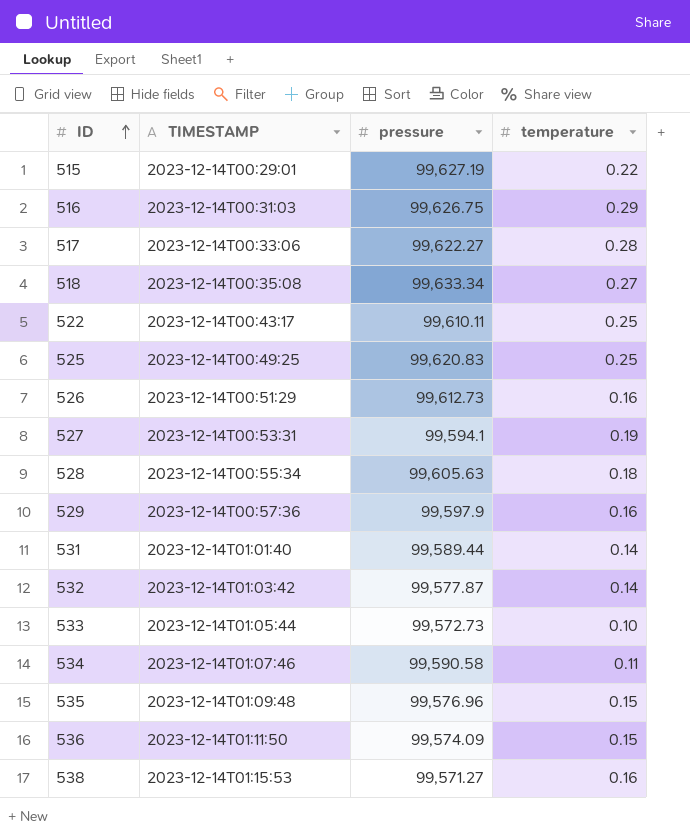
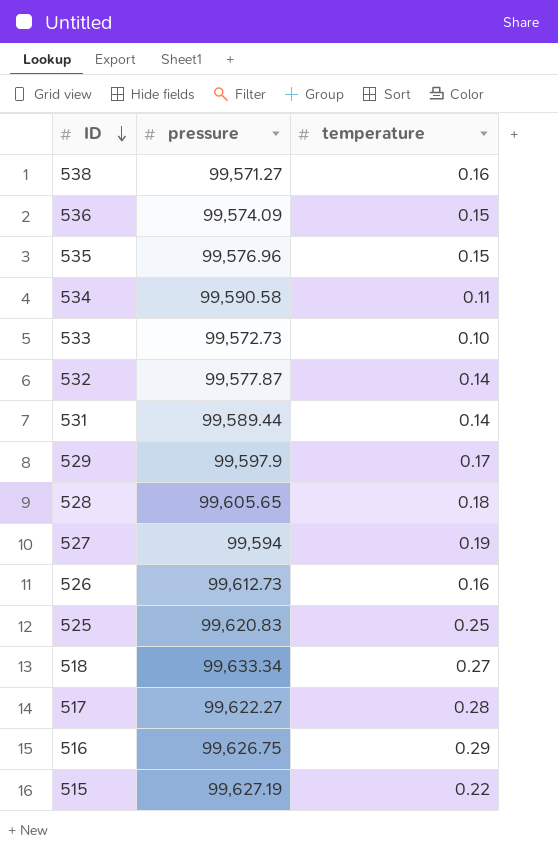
row order: ID ascending -> ID descending
column TIMESTAMP | position: 2 -> none
row 522: 2023-12-14T00:43:17 | 99,610.11 | 0.25 -> none
529 | temperature: 0.16 -> 0.17
528 | pressure: 99,605.63 -> 99,605.65
527 | pressure: 99,594.1 -> 99,594

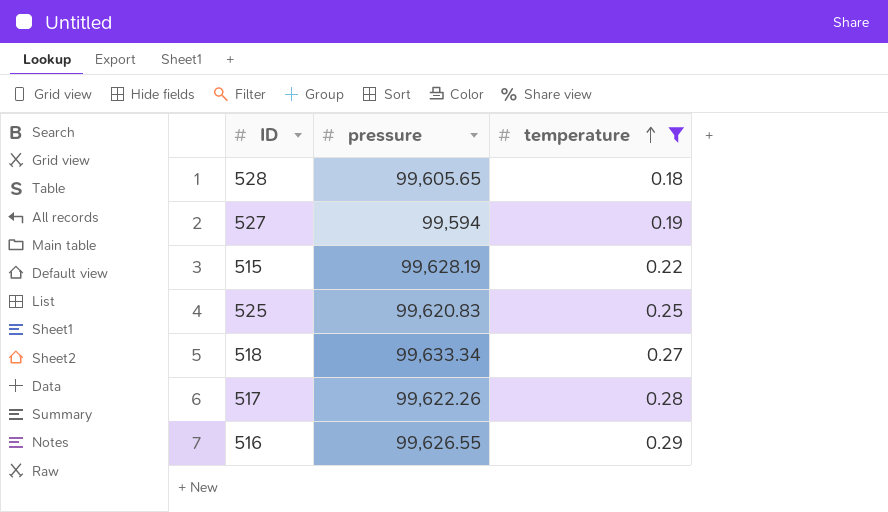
filter: none -> temperature >= 0.18
row order: ID descending -> temperature ascending
515 | pressure: 99,627.19 -> 99,628.19
517 | pressure: 99,622.27 -> 99,622.26
516 | pressure: 99,626.75 -> 99,626.55

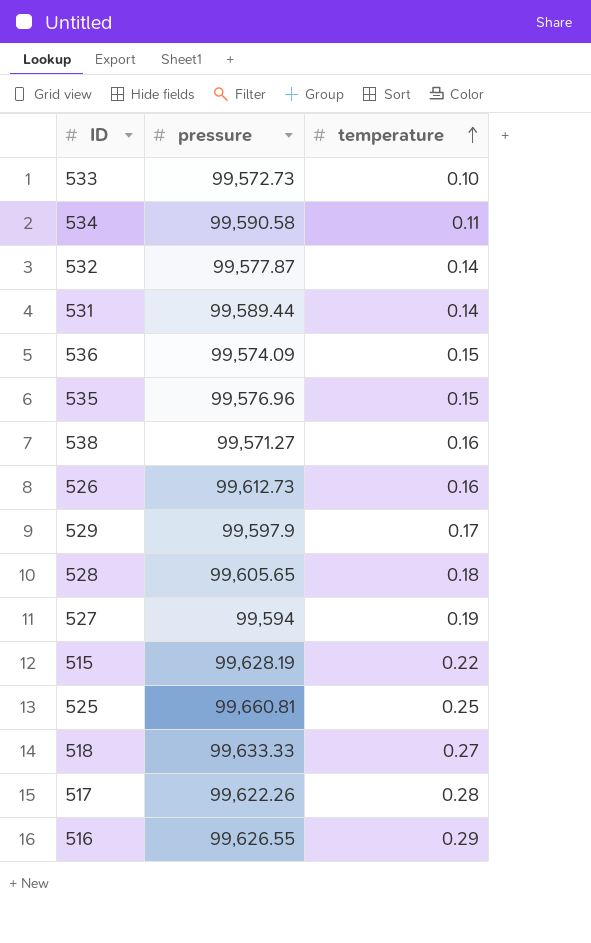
filter: temperature >= 0.18 -> none
525 | pressure: 99,620.83 -> 99,660.81
518 | pressure: 99,633.34 -> 99,633.33

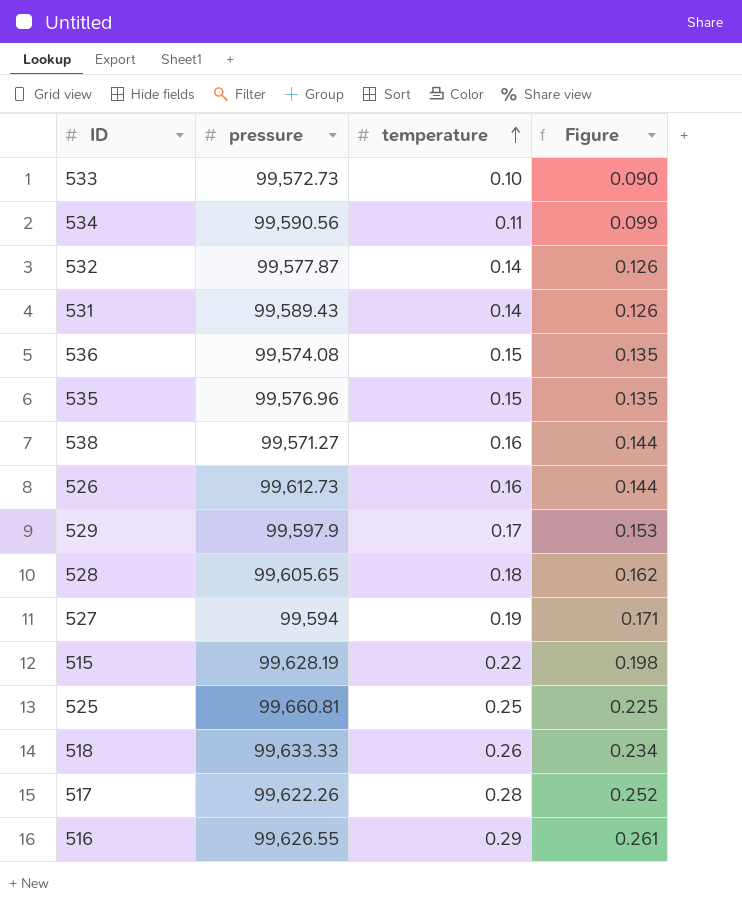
column Figure | formula: none -> [temperature] * 0.9
534 | pressure: 99,590.58 -> 99,590.56
531 | pressure: 99,589.44 -> 99,589.43
536 | pressure: 99,574.09 -> 99,574.08
518 | temperature: 0.27 -> 0.26

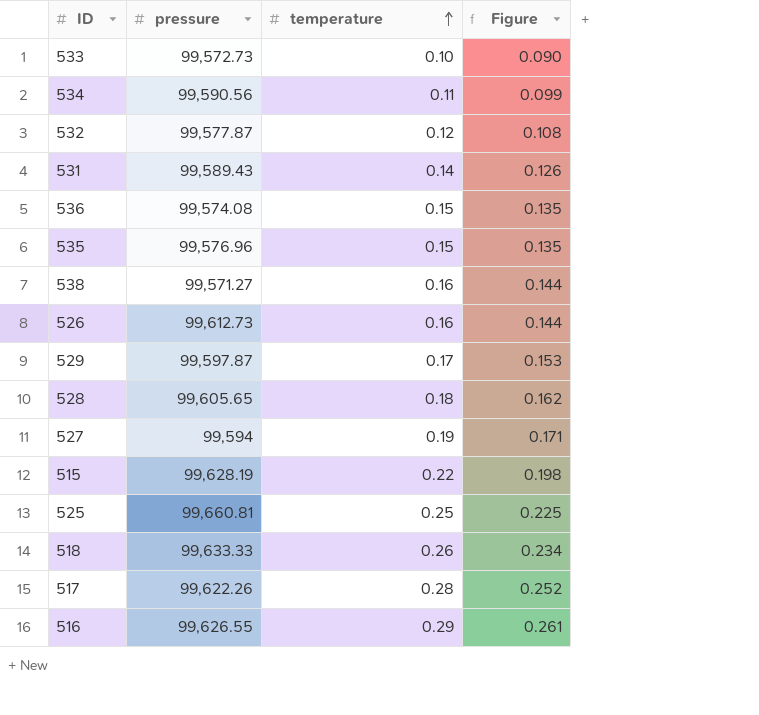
532 | temperature: 0.14 -> 0.12
532 | Figure: 0.126 -> 0.108
529 | pressure: 99,597.9 -> 99,597.87

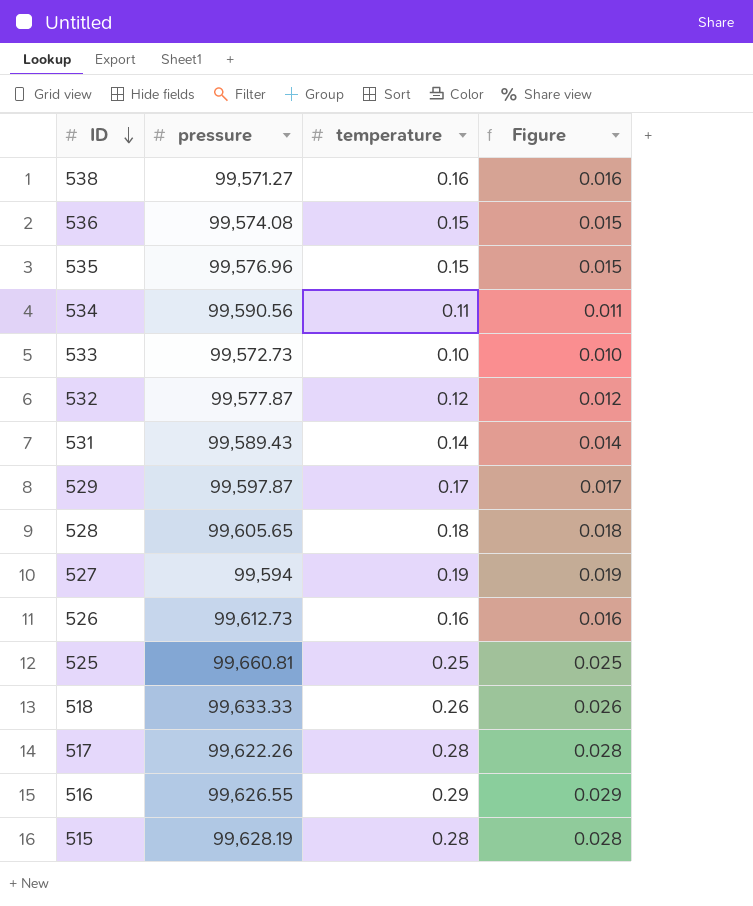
row order: temperature ascending -> ID descending
column Figure | formula: [temperature] * 0.9 -> [temperature] * 0.1
515 | temperature: 0.22 -> 0.28

